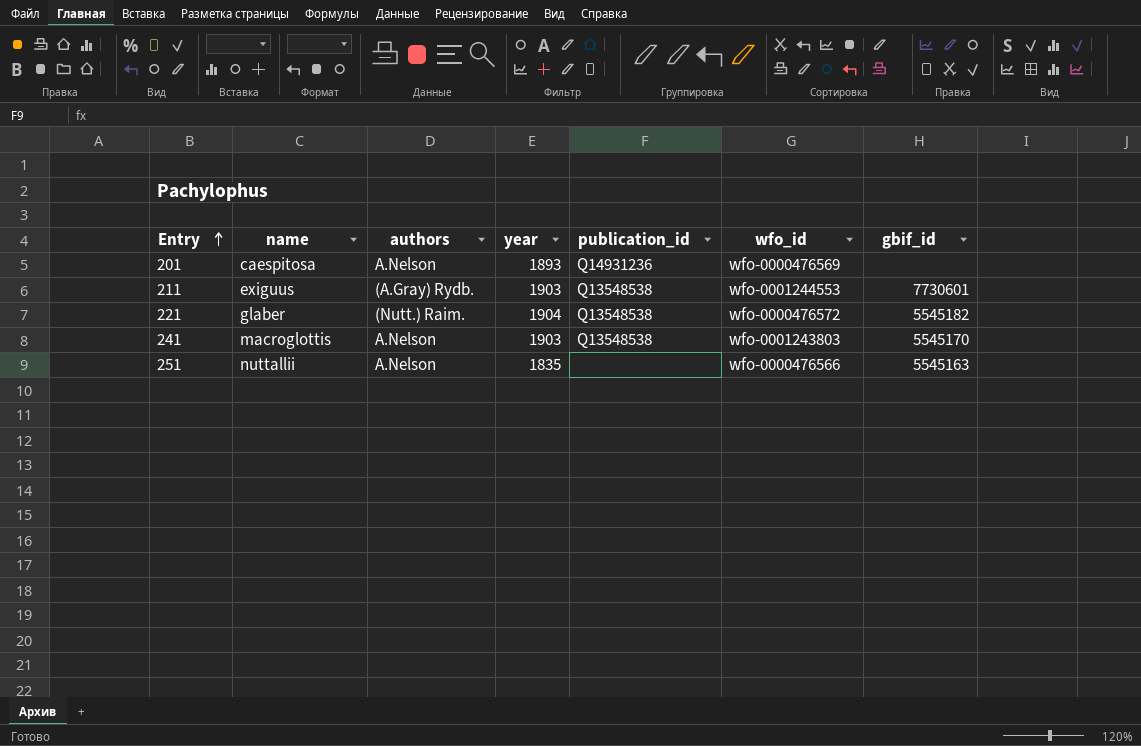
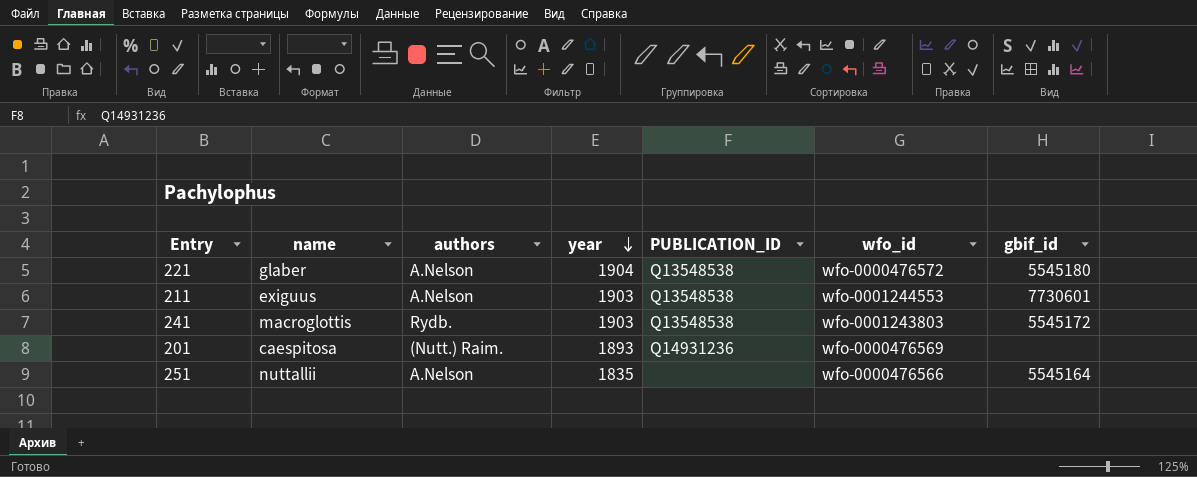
row order: Entry ascending -> year descending
column name: publication_id -> PUBLICATION_ID
221 | authors: (Nutt.) Raim. -> A.Nelson
221 | gbif_id: 5545182 -> 5545180
211 | authors: (A.Gray) Rydb. -> A.Nelson
241 | authors: A.Nelson -> Rydb.
241 | gbif_id: 5545170 -> 5545172
201 | authors: A.Nelson -> (Nutt.) Raim.
251 | gbif_id: 5545163 -> 5545164

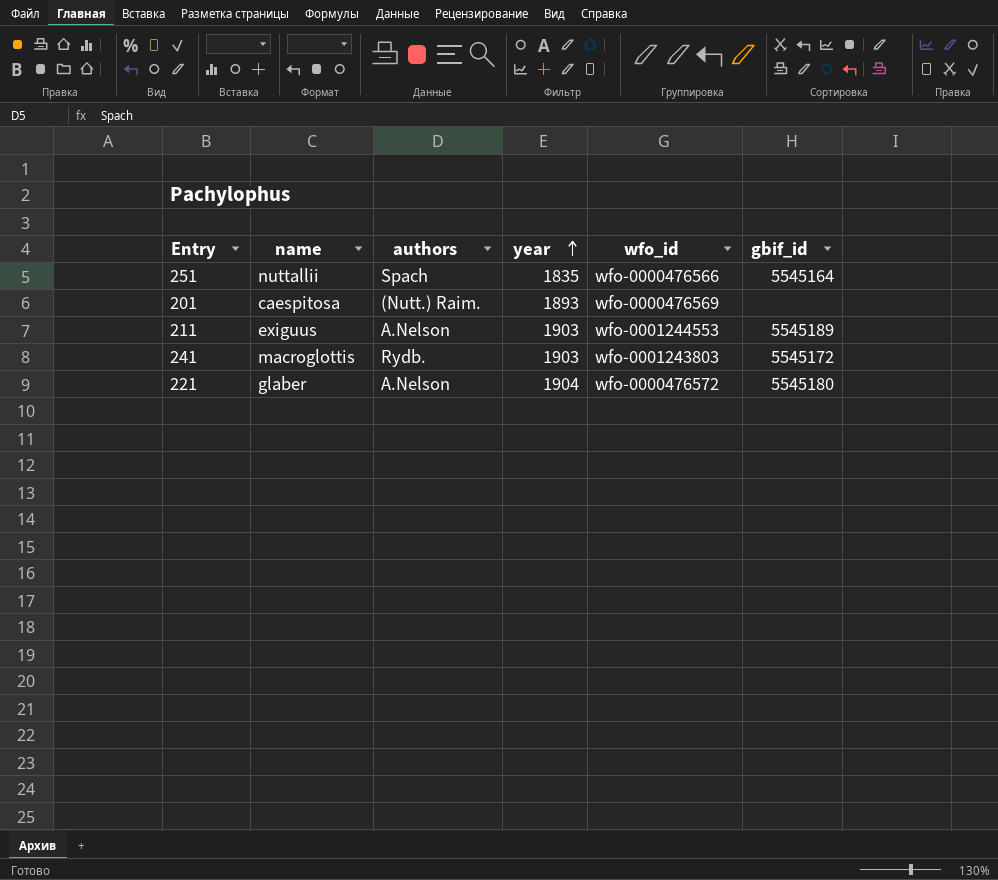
row order: year descending -> year ascending
column PUBLICATION_ID | position: 5 -> none
251 | authors: A.Nelson -> Spach
211 | gbif_id: 7730601 -> 5545189

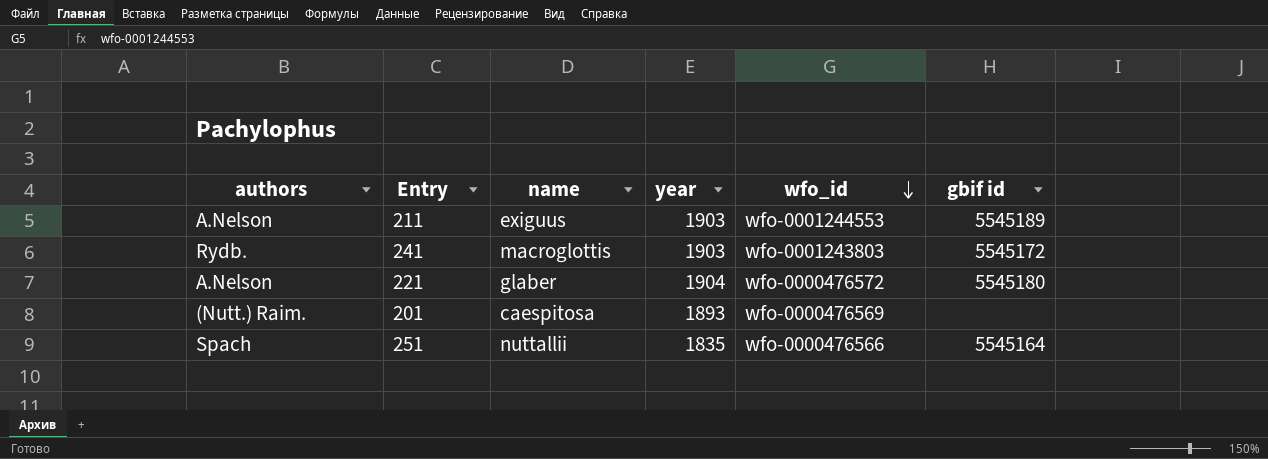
row order: year ascending -> wfo_id descending
column authors | position: 3 -> 1
column name: gbif_id -> gbif id

